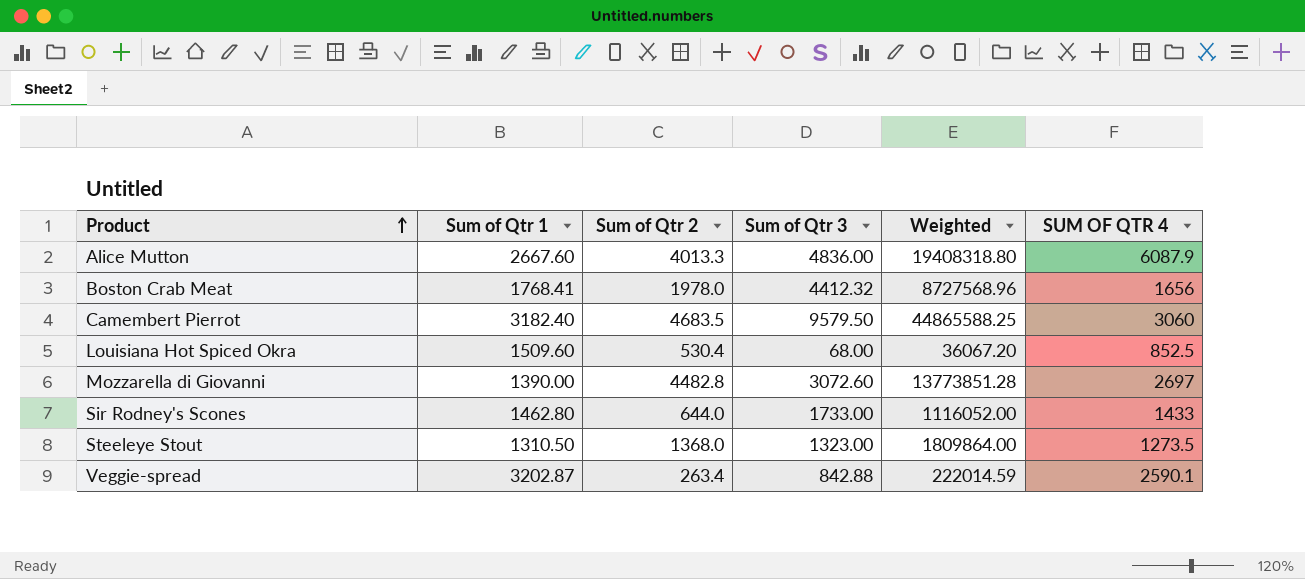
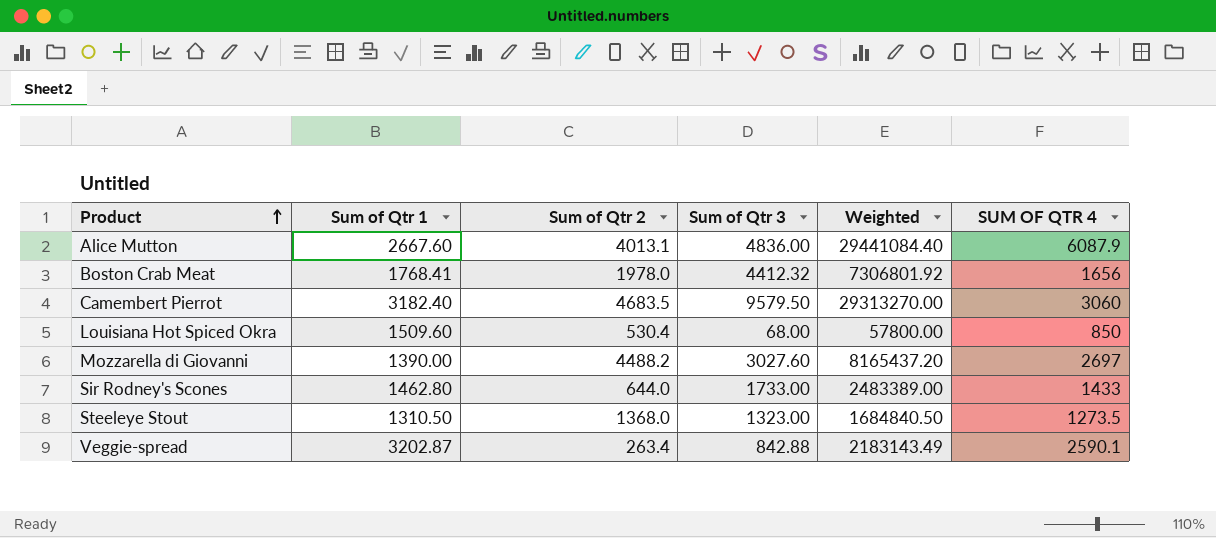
column Weighted | formula: [Sum of Qtr 2] * [Sum of Qtr 3] -> [Sum of Qtr 3] * [SUM OF QTR 4]
Alice Mutton | Sum of Qtr 2: 4013.3 -> 4013.1
Louisiana Hot Spiced Okra | SUM OF QTR 4: 852.5 -> 850
Mozzarella di Giovanni | Sum of Qtr 2: 4482.8 -> 4488.2
Mozzarella di Giovanni | Sum of Qtr 3: 3072.60 -> 3027.60

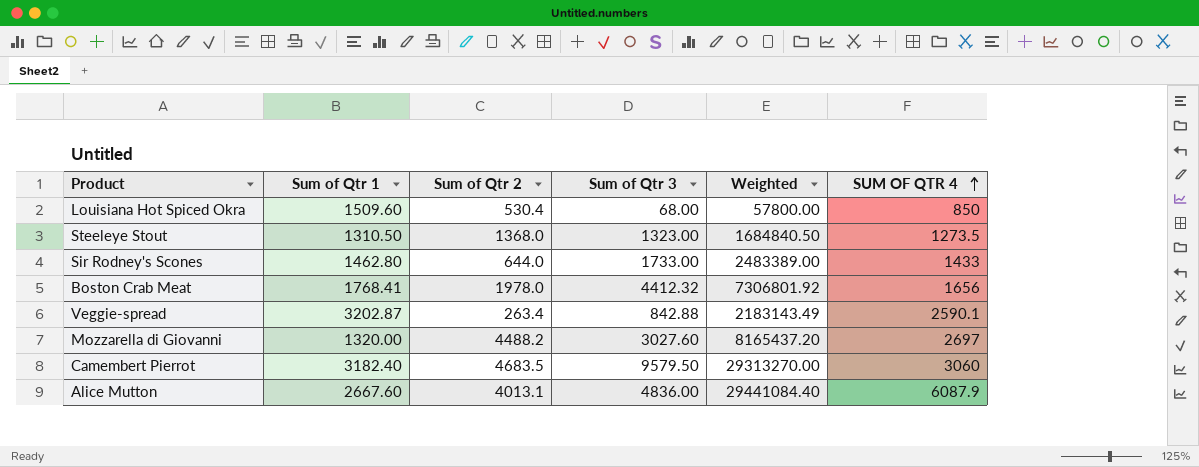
row order: Product ascending -> SUM OF QTR 4 ascending
Mozzarella di Giovanni | Sum of Qtr 1: 1390.00 -> 1320.00

